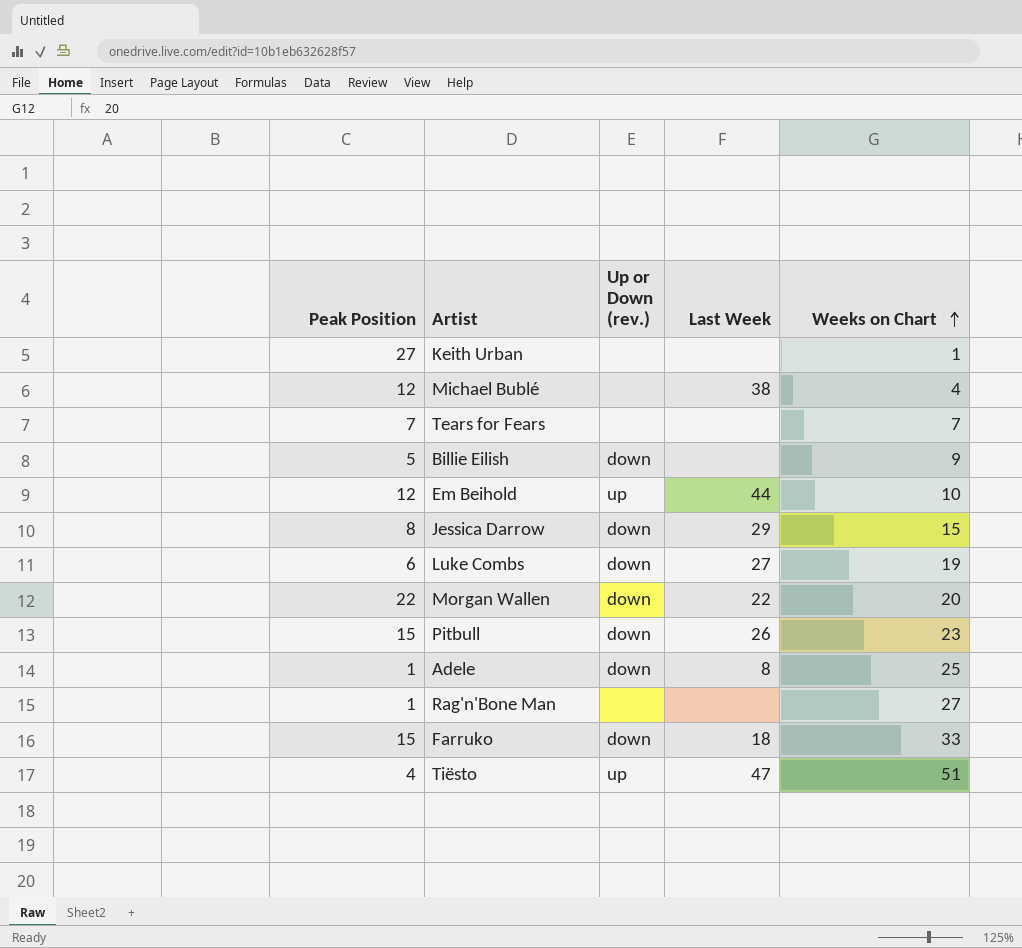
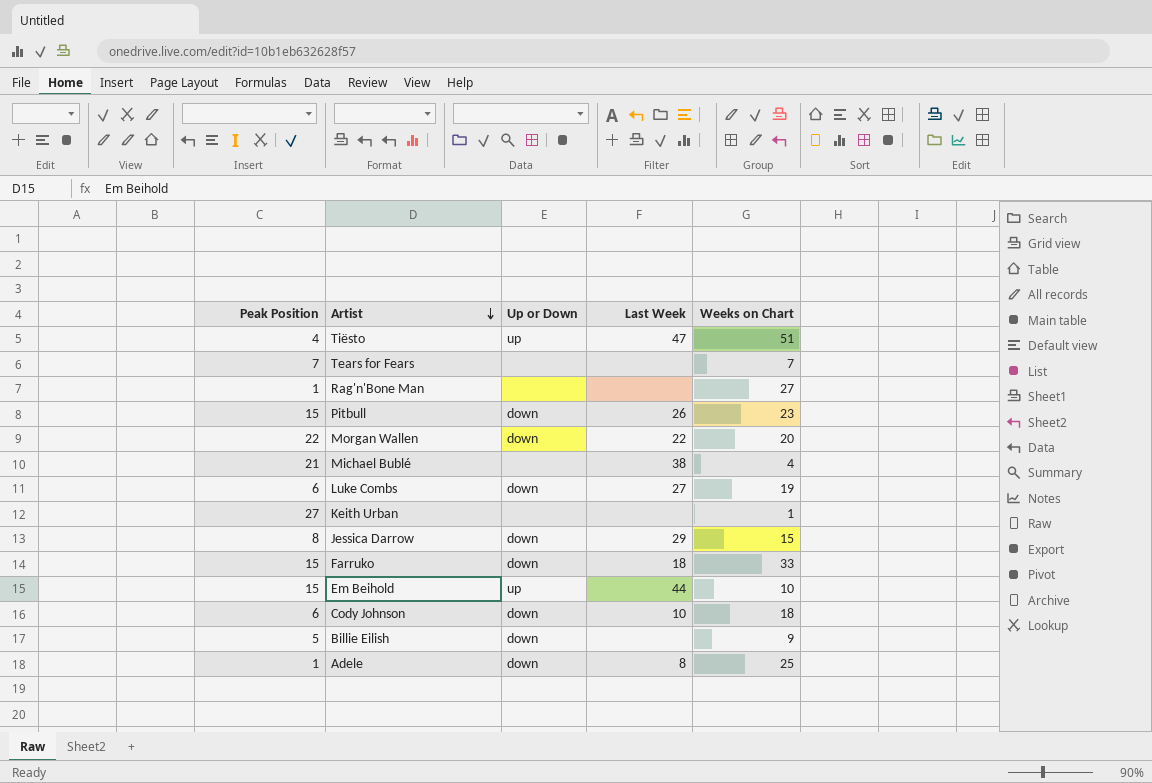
row order: Weeks on Chart ascending -> Artist descending
column name: Up or Down (rev.) -> Up or Down
Michael Bublé | Peak Position: 12 -> 21
Em Beihold | Peak Position: 12 -> 15
row Cody Johnson: none -> 6 | down | 10 | 18

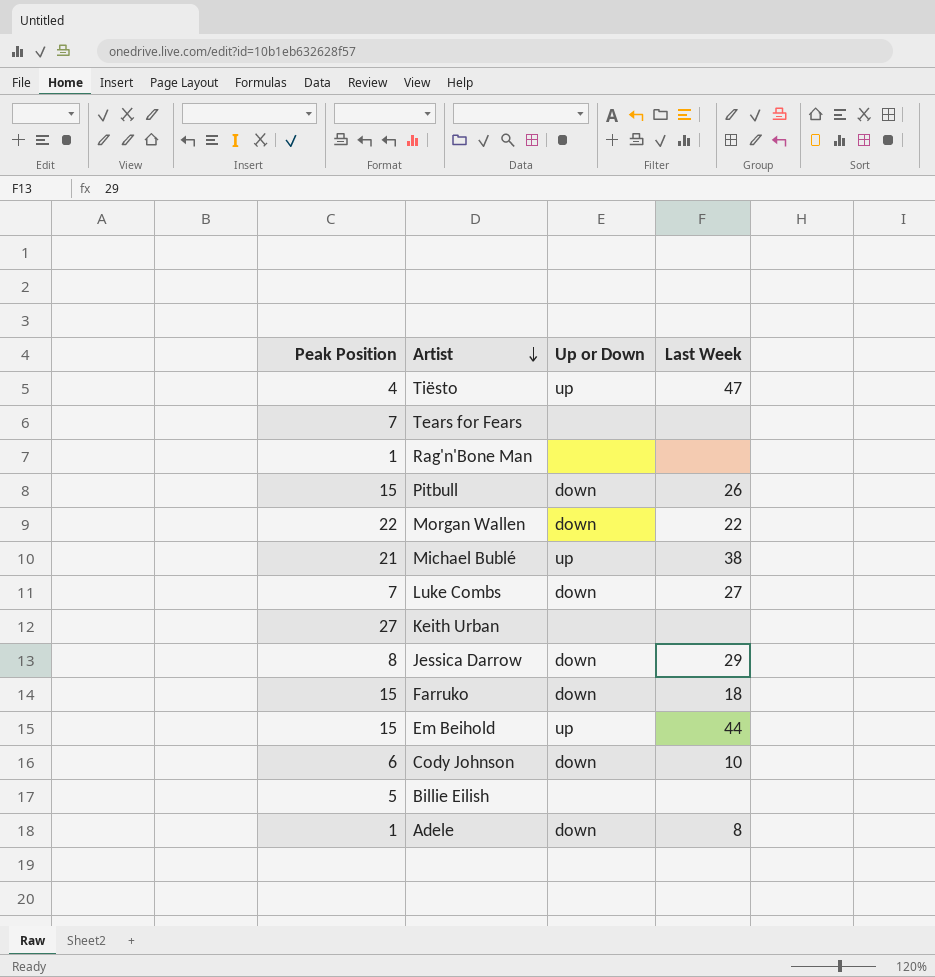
column Weeks on Chart | position: 5 -> none
Michael Bublé | Up or Down: none -> up
Luke Combs | Peak Position: 6 -> 7
Billie Eilish | Up or Down: down -> none

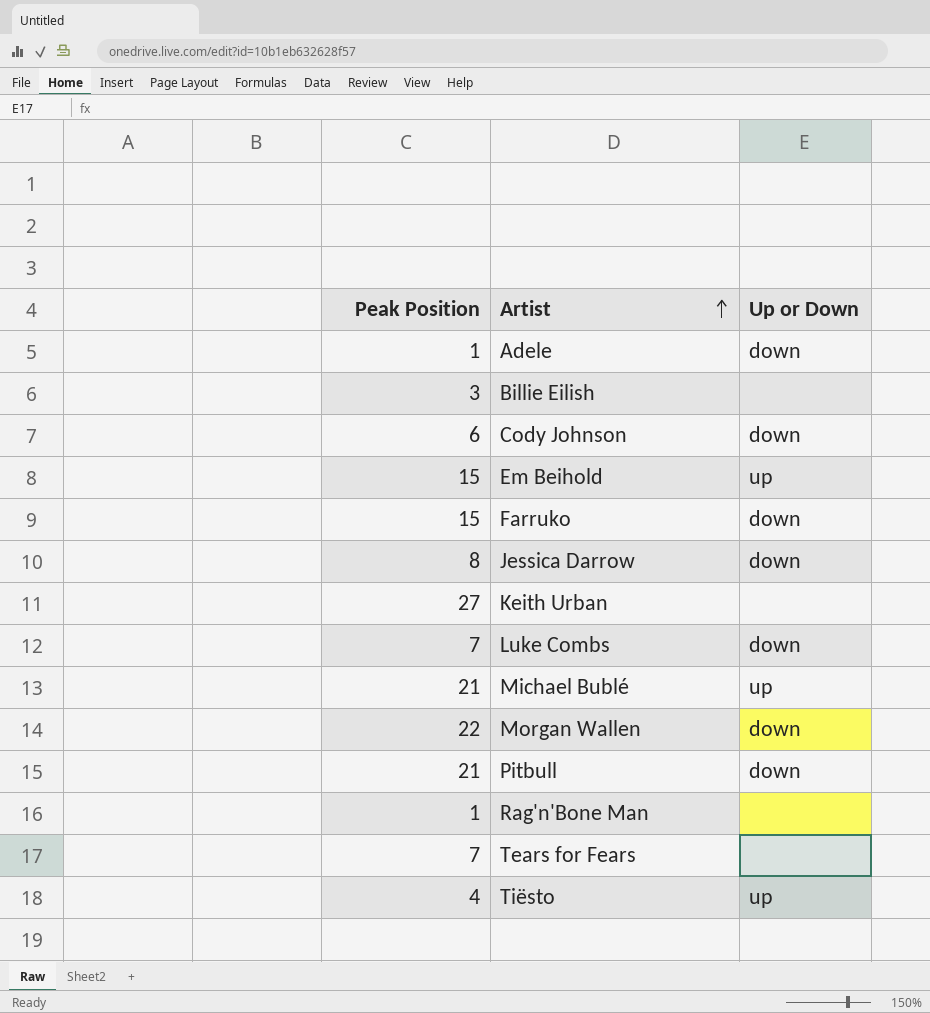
row order: Artist descending -> Artist ascending
column Last Week | position: 4 -> none
Billie Eilish | Peak Position: 5 -> 3
Pitbull | Peak Position: 15 -> 21

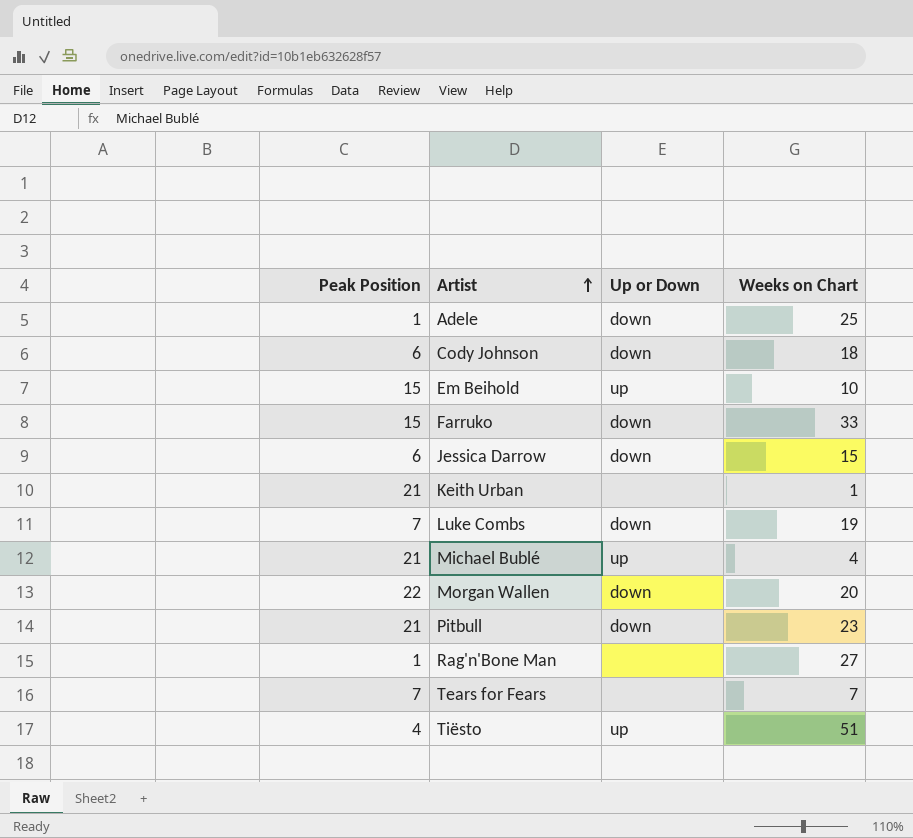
column Weeks on Chart | position: none -> 4
row Billie Eilish: 3 | none -> none
Jessica Darrow | Peak Position: 8 -> 6
Keith Urban | Peak Position: 27 -> 21

